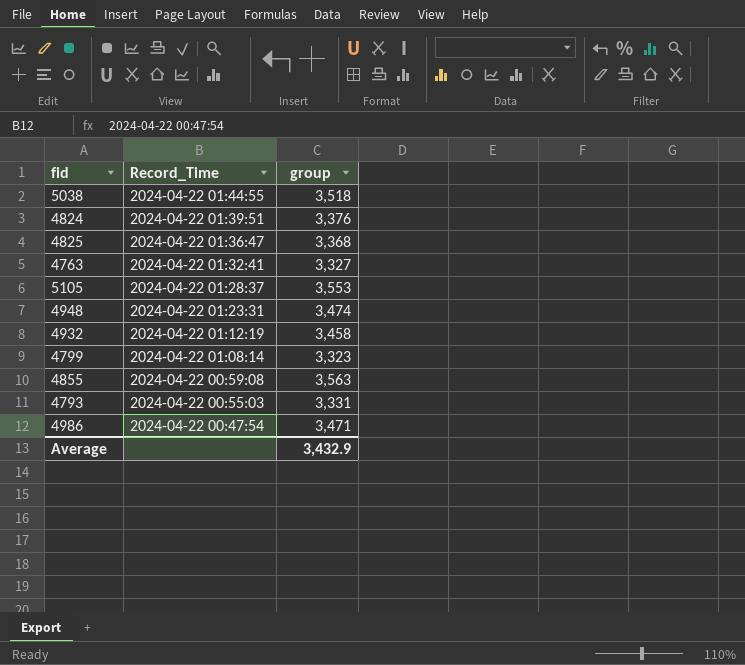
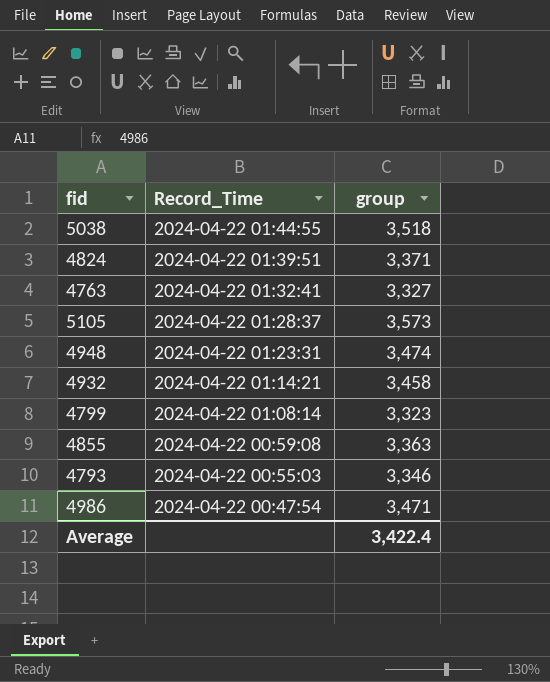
row 4825: 2024-04-22 01:36:47 | 3,368 -> none
4824 | group: 3,376 -> 3,371
5105 | group: 3,553 -> 3,573
4932 | Record_Time: 2024-04-22 01:12:19 -> 2024-04-22 01:14:21
4855 | group: 3,563 -> 3,363
4793 | group: 3,331 -> 3,346
Average | group: 3,432.9 -> 3,422.4

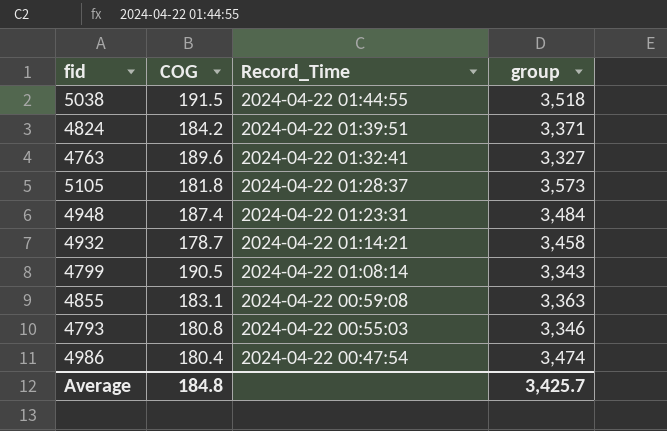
column COG | position: none -> 2
4948 | group: 3,474 -> 3,484
4799 | group: 3,323 -> 3,343
4986 | group: 3,471 -> 3,474
Average | group: 3,422.4 -> 3,425.7

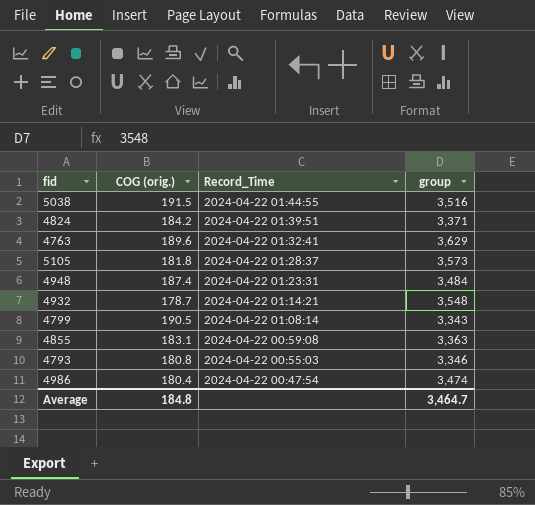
column name: COG -> COG (orig.)
5038 | group: 3,518 -> 3,516
4763 | group: 3,327 -> 3,629
4932 | group: 3,458 -> 3,548
Average | group: 3,425.7 -> 3,464.7

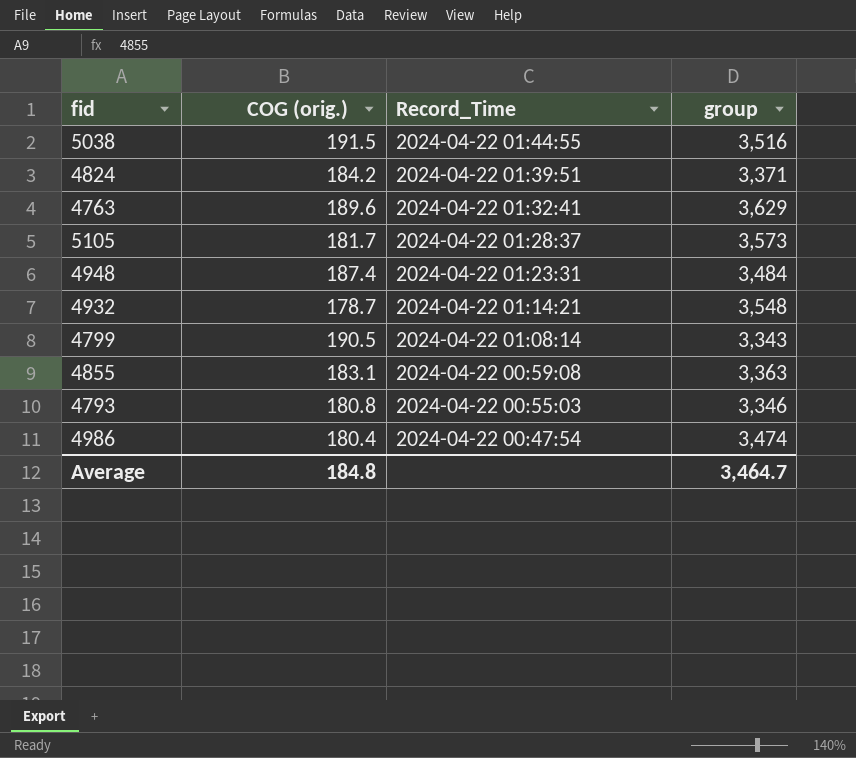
5105 | COG (orig.): 181.8 -> 181.7

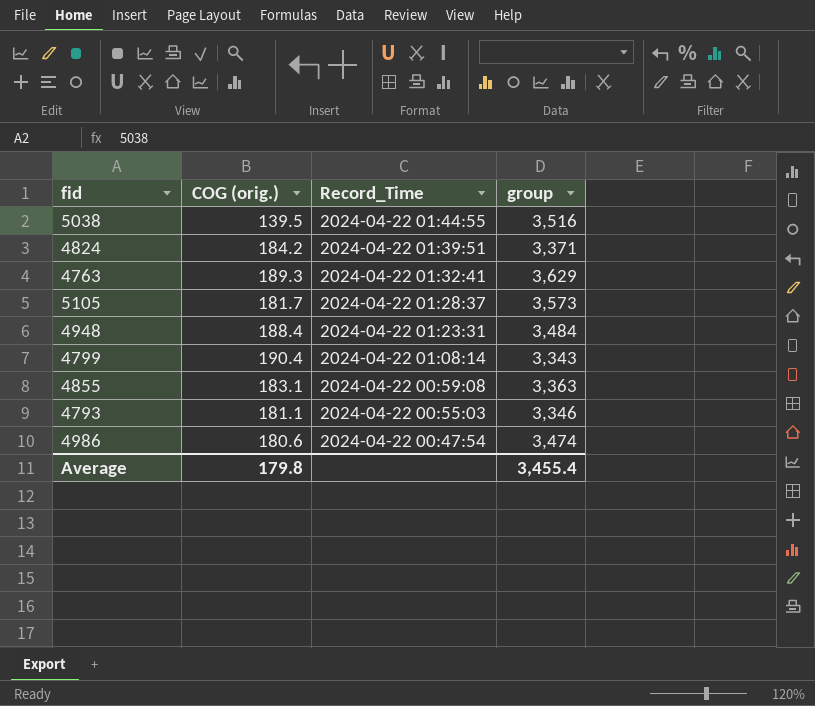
row 4932: 178.7 | 2024-04-22 01:14:21 | 3,548 -> none
5038 | COG (orig.): 191.5 -> 139.5
4763 | COG (orig.): 189.6 -> 189.3
4948 | COG (orig.): 187.4 -> 188.4
4799 | COG (orig.): 190.5 -> 190.4
4793 | COG (orig.): 180.8 -> 181.1
4986 | COG (orig.): 180.4 -> 180.6
Average | COG (orig.): 184.8 -> 179.8
Average | group: 3,464.7 -> 3,455.4

